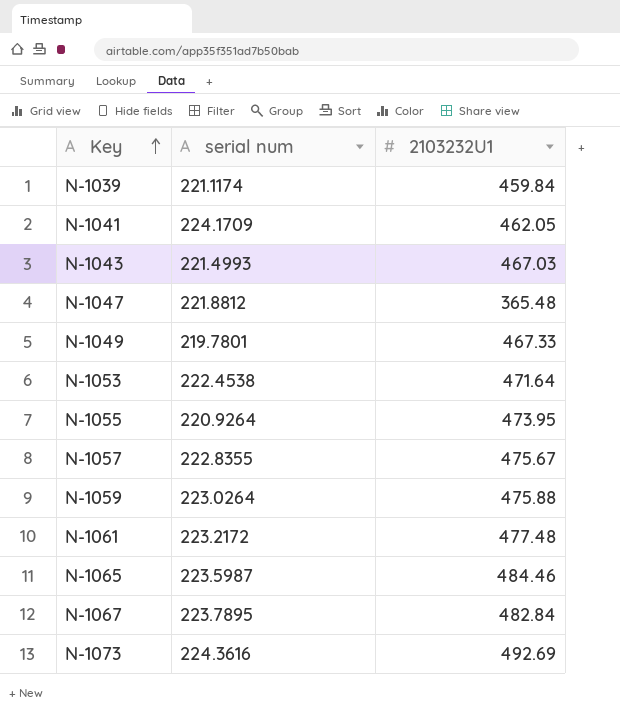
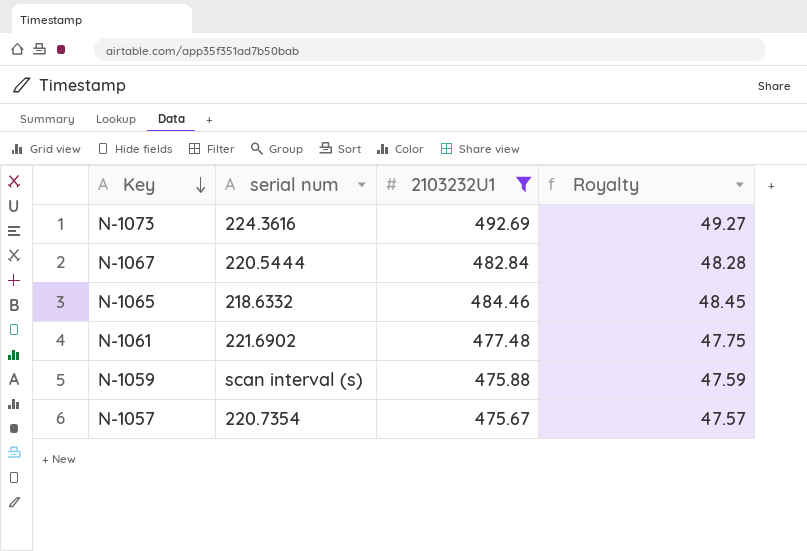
filter: none -> 2103232U1 >= 475.67
row order: Key ascending -> Key descending
column Royalty | formula: none -> [2103232U1] * 0.1
N-1067 | serial num: 223.7895 -> 220.5444
N-1065 | serial num: 223.5987 -> 218.6332
N-1061 | serial num: 223.2172 -> 221.6902
N-1059 | serial num: 223.0264 -> scan interval (s)
N-1057 | serial num: 222.8355 -> 220.7354

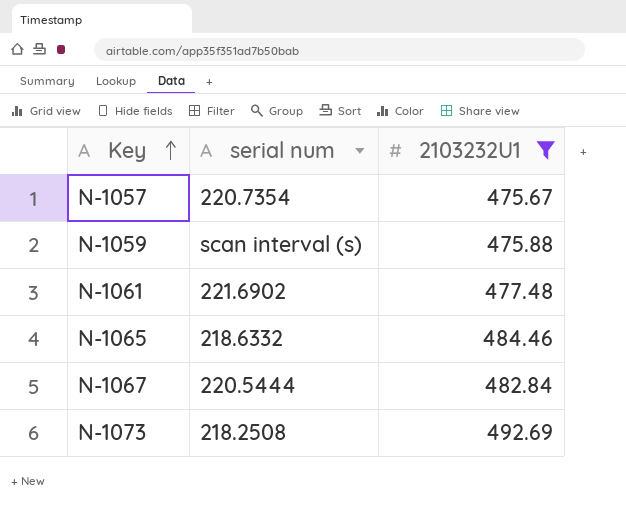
row order: Key descending -> Key ascending
column Royalty | formula: [2103232U1] * 0.1 -> none
N-1073 | serial num: 224.3616 -> 218.2508

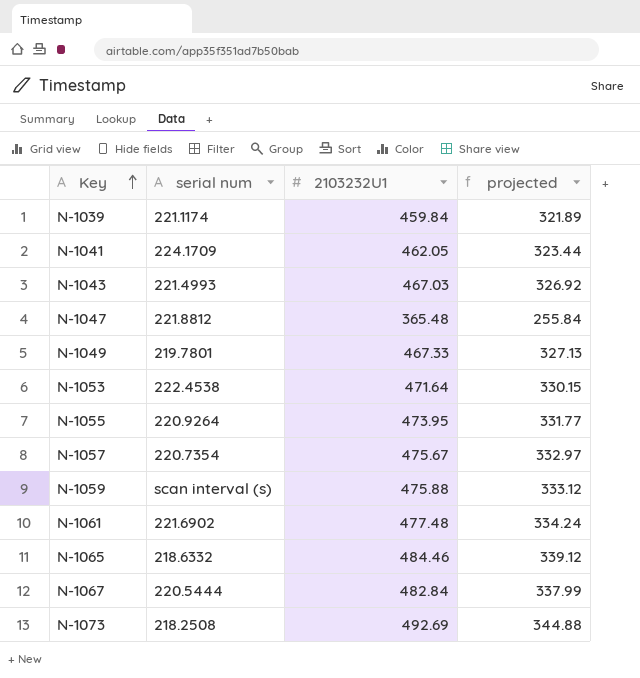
filter: 2103232U1 >= 475.67 -> none
column projected | formula: none -> [2103232U1] * 0.7

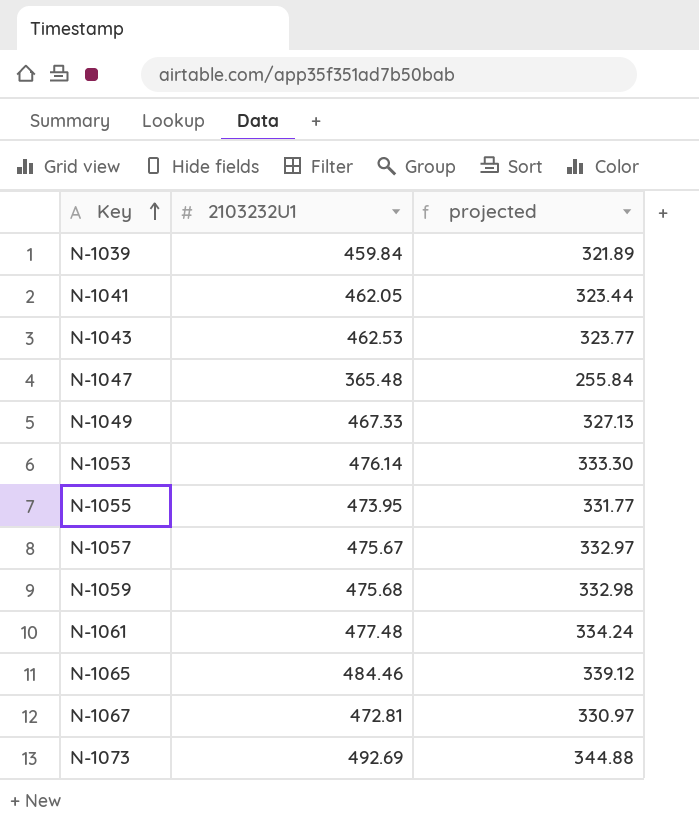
column serial num | position: 2 -> none
N-1043 | 2103232U1: 467.03 -> 462.53
N-1043 | projected: 326.92 -> 323.77
N-1053 | 2103232U1: 471.64 -> 476.14
N-1053 | projected: 330.15 -> 333.30
N-1059 | 2103232U1: 475.88 -> 475.68
N-1059 | projected: 333.12 -> 332.98
N-1067 | 2103232U1: 482.84 -> 472.81
N-1067 | projected: 337.99 -> 330.97

